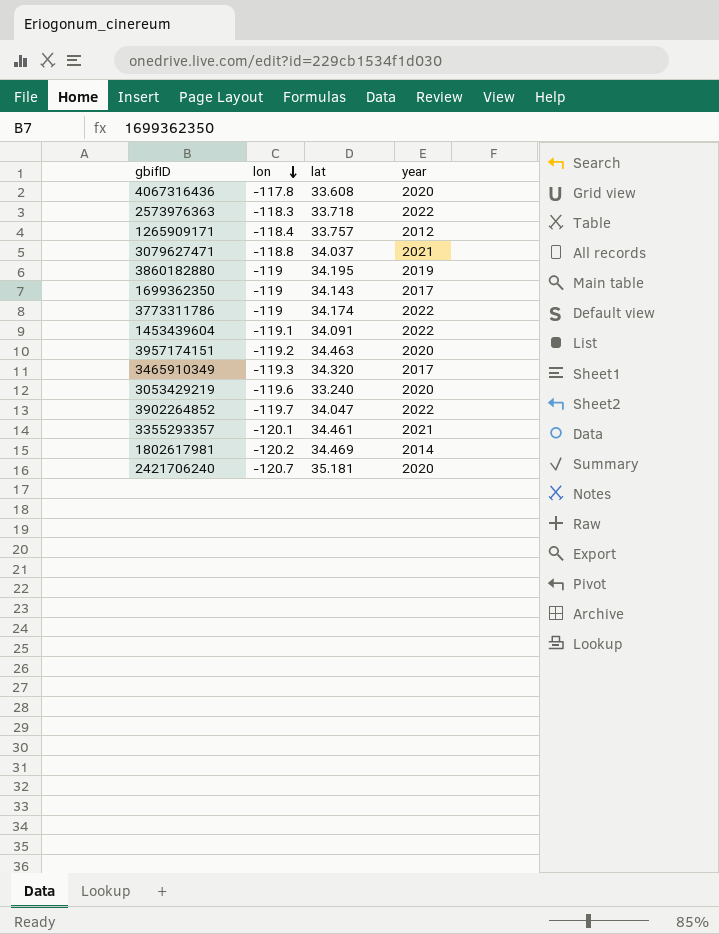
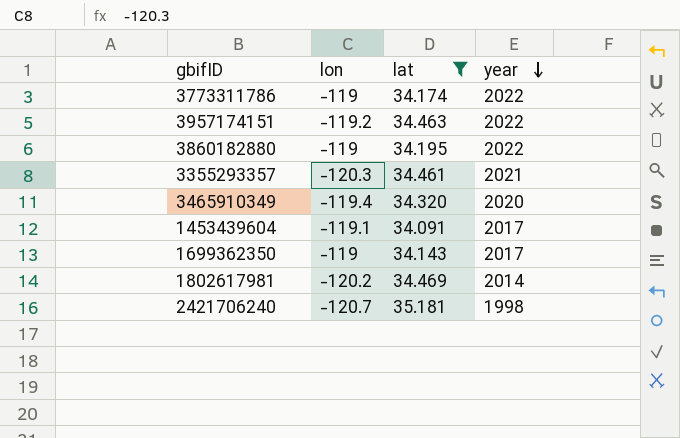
filter: none -> lat >= 34.091
row order: lon descending -> year descending
3957174151 | year: 2020 -> 2022
3860182880 | year: 2019 -> 2022
3355293357 | lon: -120.1 -> -120.3
3465910349 | lon: -119.3 -> -119.4
3465910349 | year: 2017 -> 2020
1453439604 | year: 2022 -> 2017
2421706240 | year: 2020 -> 1998

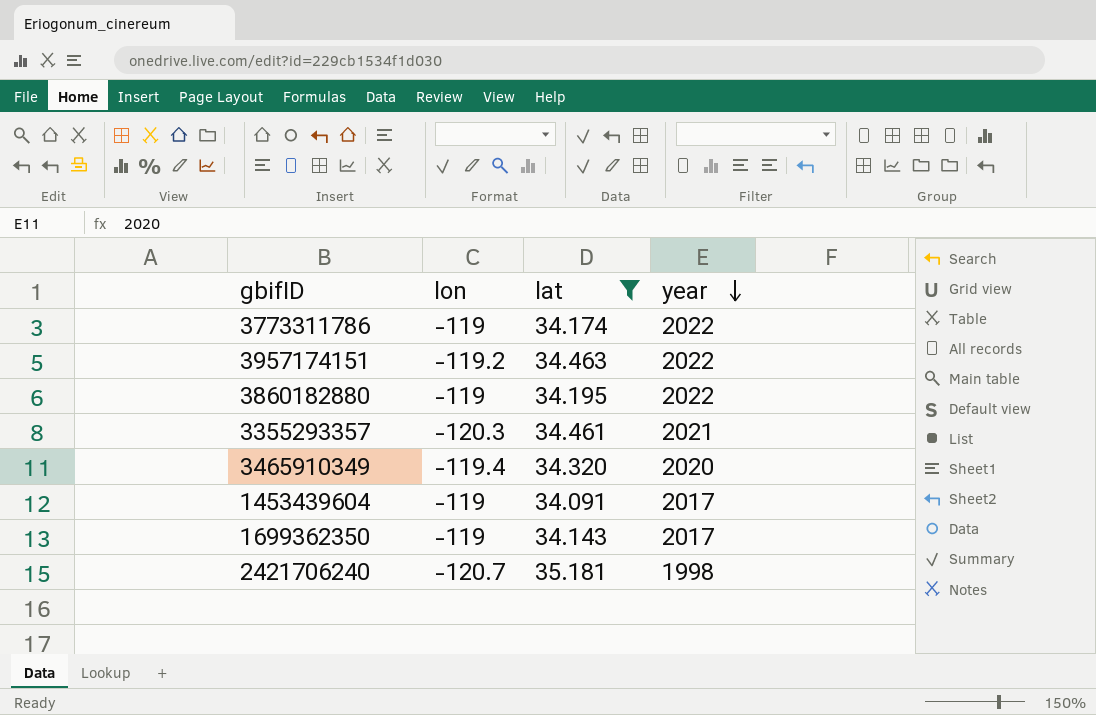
row 1802617981: -120.2 | 34.469 | 2014 -> none
1453439604 | lon: -119.1 -> -119

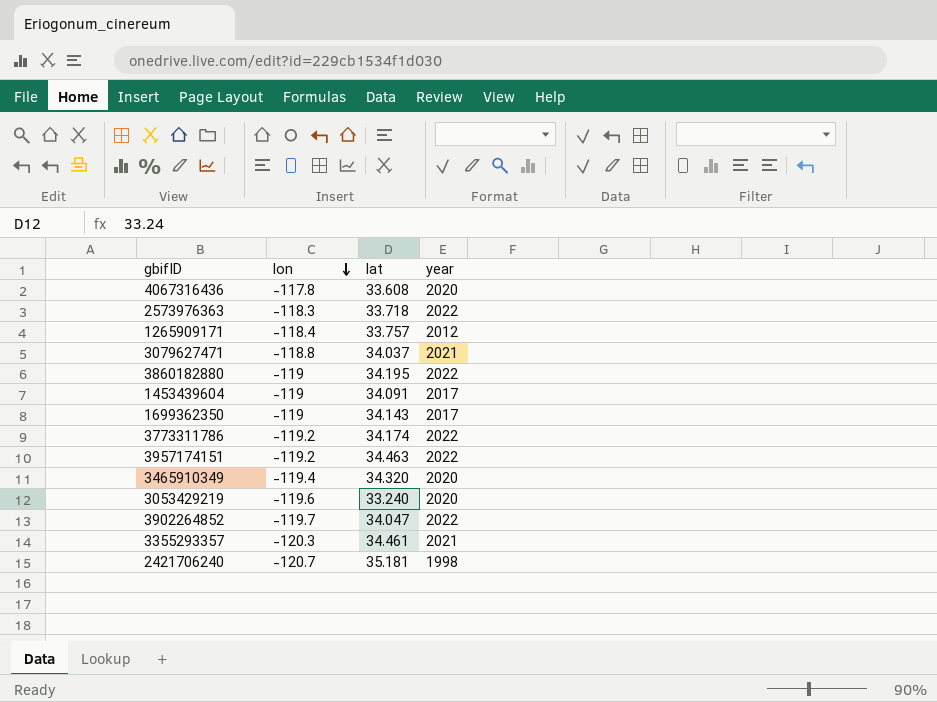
filter: lat >= 34.091 -> none
row order: year descending -> lon descending
3773311786 | lon: -119 -> -119.2

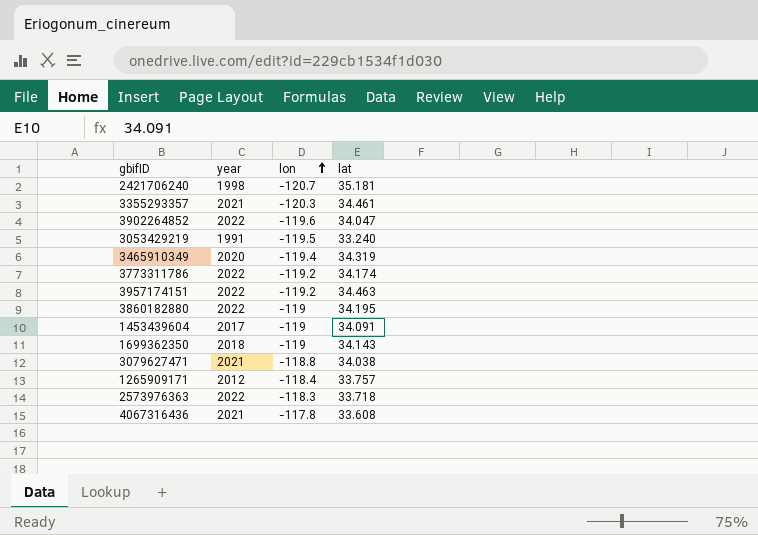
row order: lon descending -> lon ascending
column year | position: 4 -> 2
3902264852 | lon: -119.7 -> -119.6
3053429219 | year: 2020 -> 1991
3053429219 | lon: -119.6 -> -119.5
3465910349 | lat: 34.320 -> 34.319
1699362350 | year: 2017 -> 2018
3079627471 | lat: 34.037 -> 34.038
4067316436 | year: 2020 -> 2021

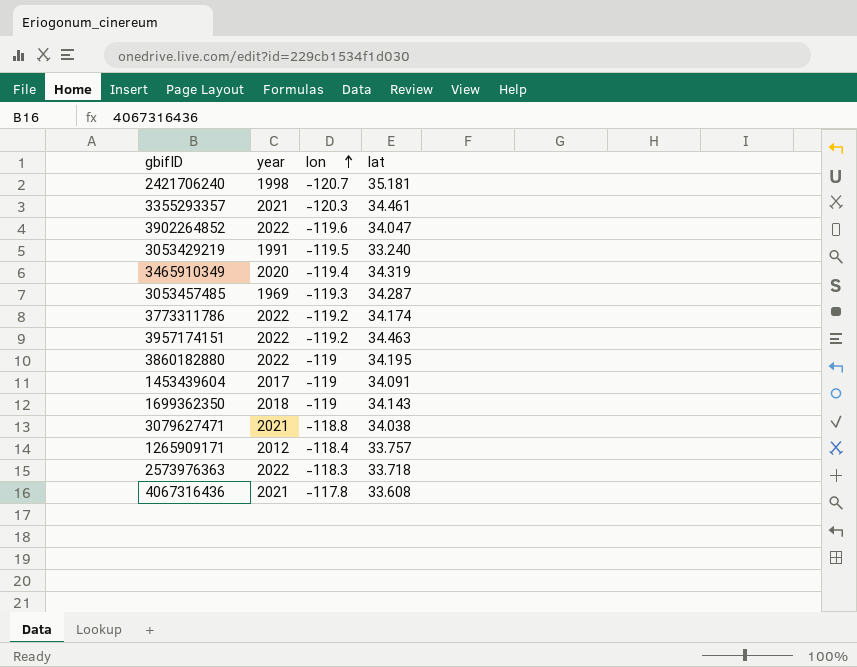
row 3053457485: none -> 1969 | -119.3 | 34.287

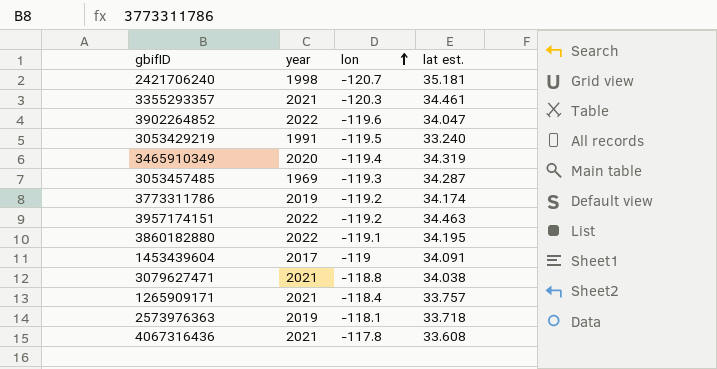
column name: lat -> lat est.
row 1699362350: 2018 | -119 | 34.143 -> none
3773311786 | year: 2022 -> 2019
3860182880 | lon: -119 -> -119.1
1265909171 | year: 2012 -> 2021
2573976363 | year: 2022 -> 2019
2573976363 | lon: -118.3 -> -118.1

